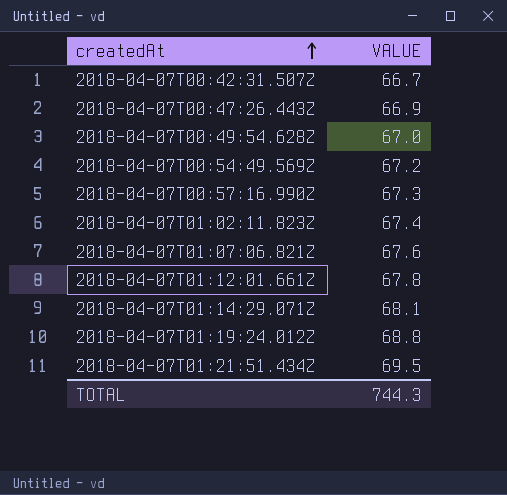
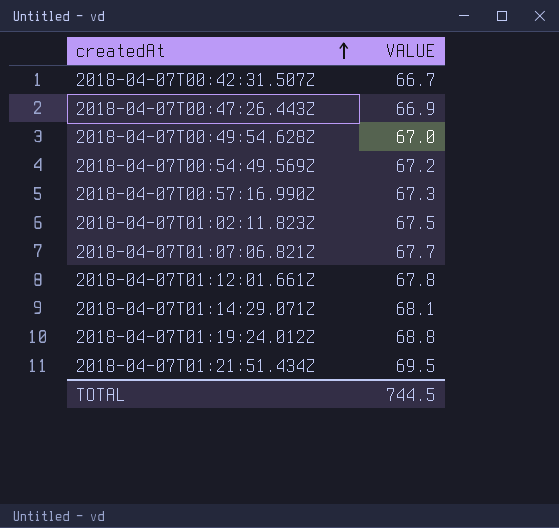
2018-04-07T01:02:11.823Z | VALUE: 67.4 -> 67.5
2018-04-07T01:07:06.821Z | VALUE: 67.6 -> 67.7
TOTAL | VALUE: 744.3 -> 744.5

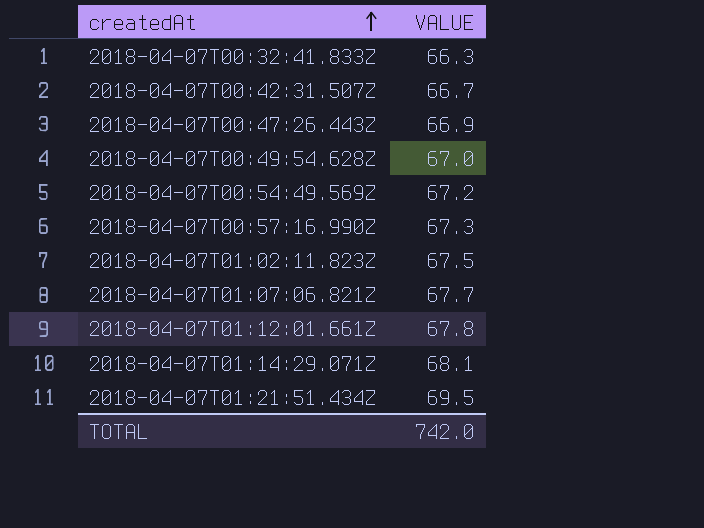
row 2018-04-07T01:19:24.012Z: 68.8 -> none
row 2018-04-07T00:32:41.833Z: none -> 66.3
TOTAL | VALUE: 744.5 -> 742.0

